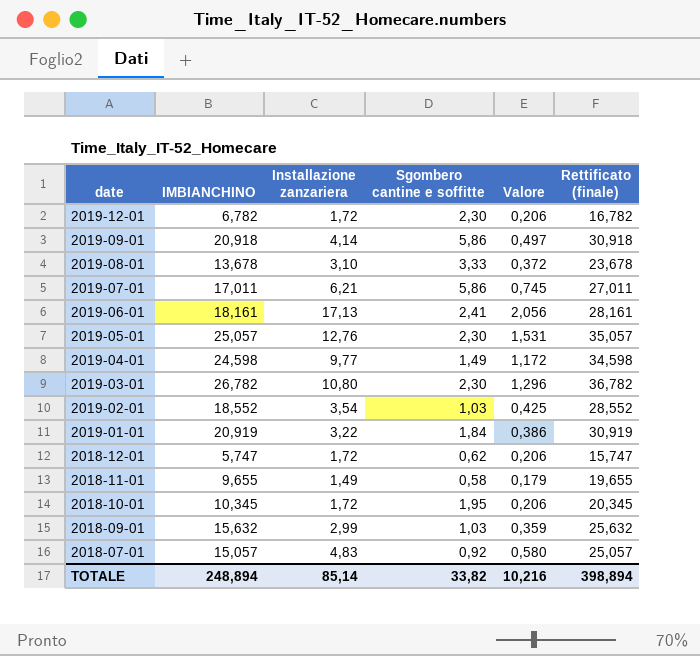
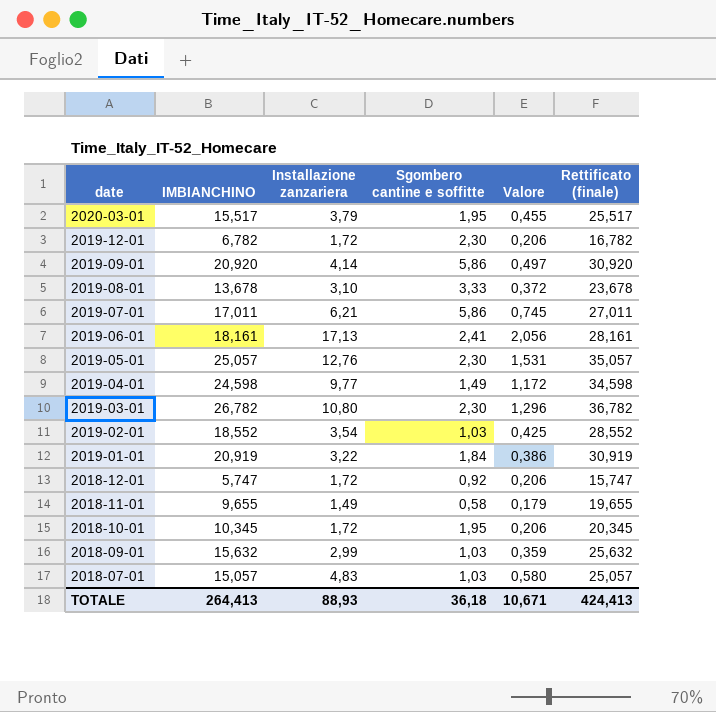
row 2020-03-01: none -> 15,517 | 3,79 | 1,95 | 0,455 | 25,517
2019-09-01 | IMBIANCHINO: 20,918 -> 20,920
2019-09-01 | Rettificato (finale): 30,918 -> 30,920
2018-12-01 | Sgombero cantine e soffitte: 0,62 -> 0,92
2018-07-01 | Sgombero cantine e soffitte: 0,92 -> 1,03
TOTALE | IMBIANCHINO: 248,894 -> 264,413
TOTALE | Installazione zanzariera: 85,14 -> 88,93
TOTALE | Sgombero cantine e soffitte: 33,82 -> 36,18
TOTALE | Valore: 10,216 -> 10,671
TOTALE | Rettificato (finale): 398,894 -> 424,413

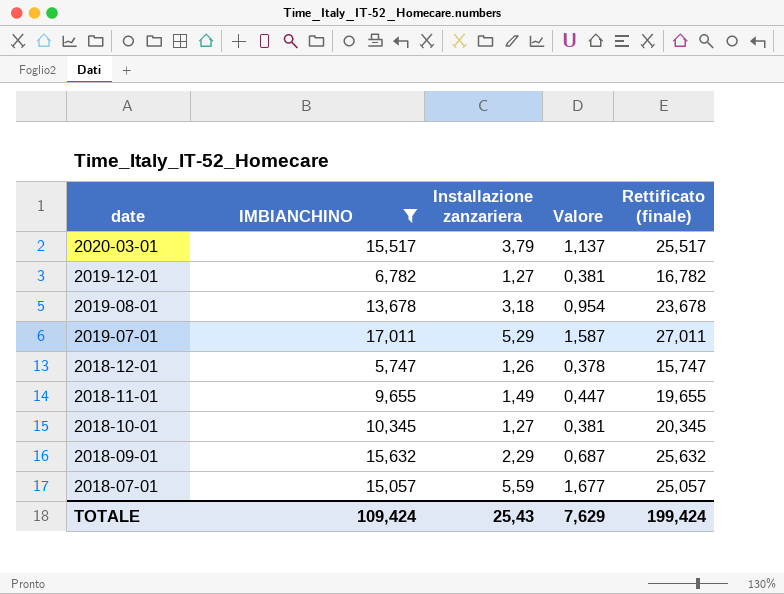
filter: none -> IMBIANCHINO <= 17,011
column Sgombero cantine e soffitte | position: 4 -> none
column Valore | formula: [Installazione zanzariera] * 0,12 -> [Installazione zanzariera] * 0,3
2019-12-01 | Installazione zanzariera: 1,72 -> 1,27
2019-08-01 | Installazione zanzariera: 3,10 -> 3,18
2019-07-01 | Installazione zanzariera: 6,21 -> 5,29
2018-12-01 | Installazione zanzariera: 1,72 -> 1,26
2018-10-01 | Installazione zanzariera: 1,72 -> 1,27
2018-09-01 | Installazione zanzariera: 2,99 -> 2,29
2018-07-01 | Installazione zanzariera: 4,83 -> 5,59
TOTALE | IMBIANCHINO: 264,413 -> 109,424
TOTALE | Installazione zanzariera: 88,93 -> 25,43
TOTALE | Valore: 10,671 -> 7,629
TOTALE | Rettificato (finale): 424,413 -> 199,424

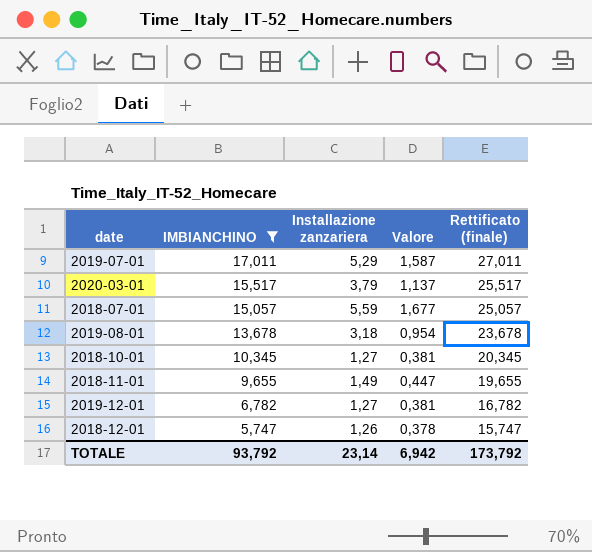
row order: date descending -> IMBIANCHINO descending
row 2018-09-01: 15,632 | 2,29 | 0,687 | 25,632 -> none
TOTALE | IMBIANCHINO: 109,424 -> 93,792
TOTALE | Installazione zanzariera: 25,43 -> 23,14
TOTALE | Valore: 7,629 -> 6,942
TOTALE | Rettificato (finale): 199,424 -> 173,792

